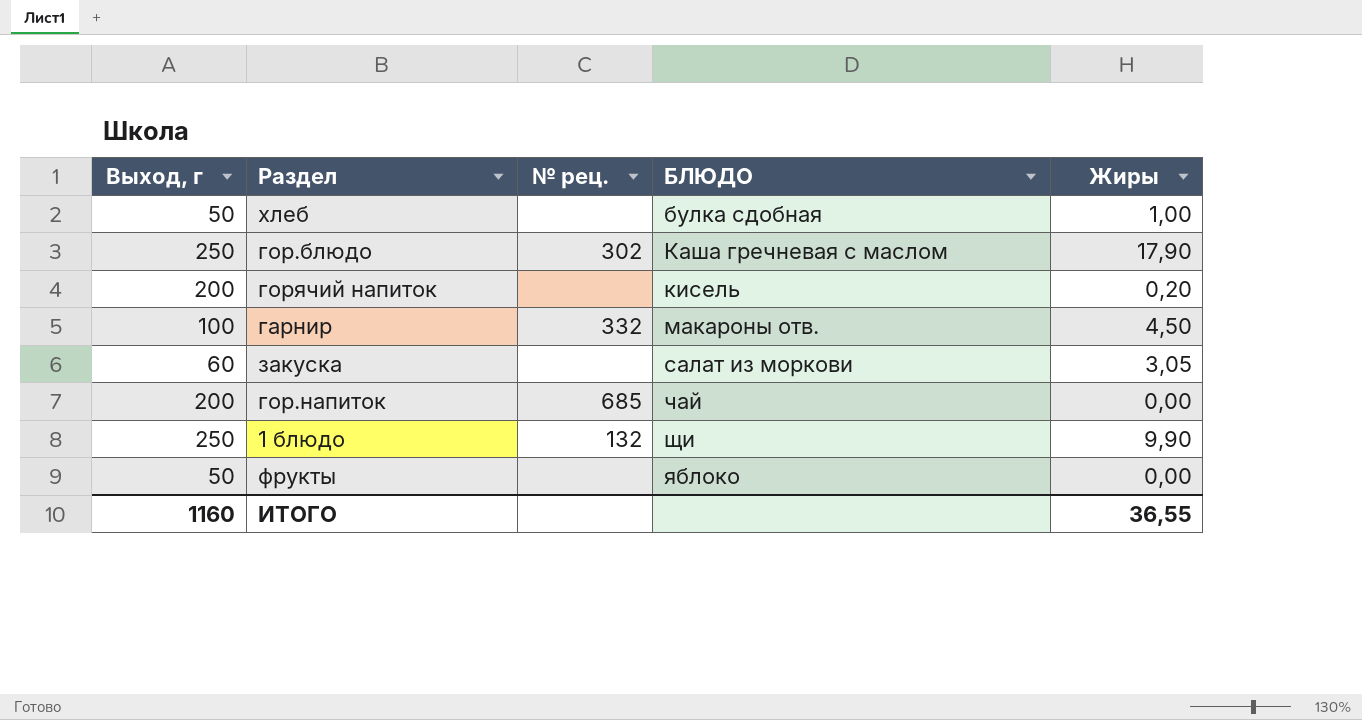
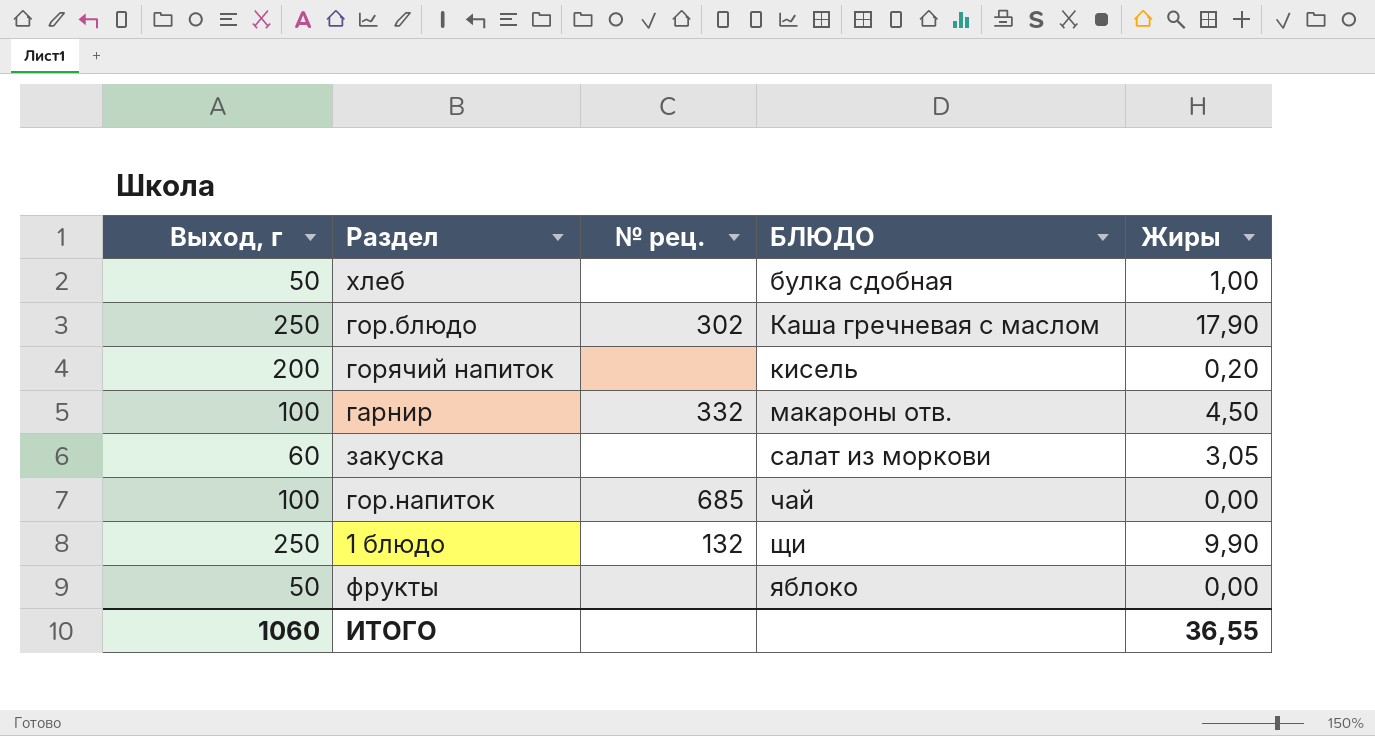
гор.напиток | Выход, г: 200 -> 100
ИТОГО | Выход, г: 1160 -> 1060

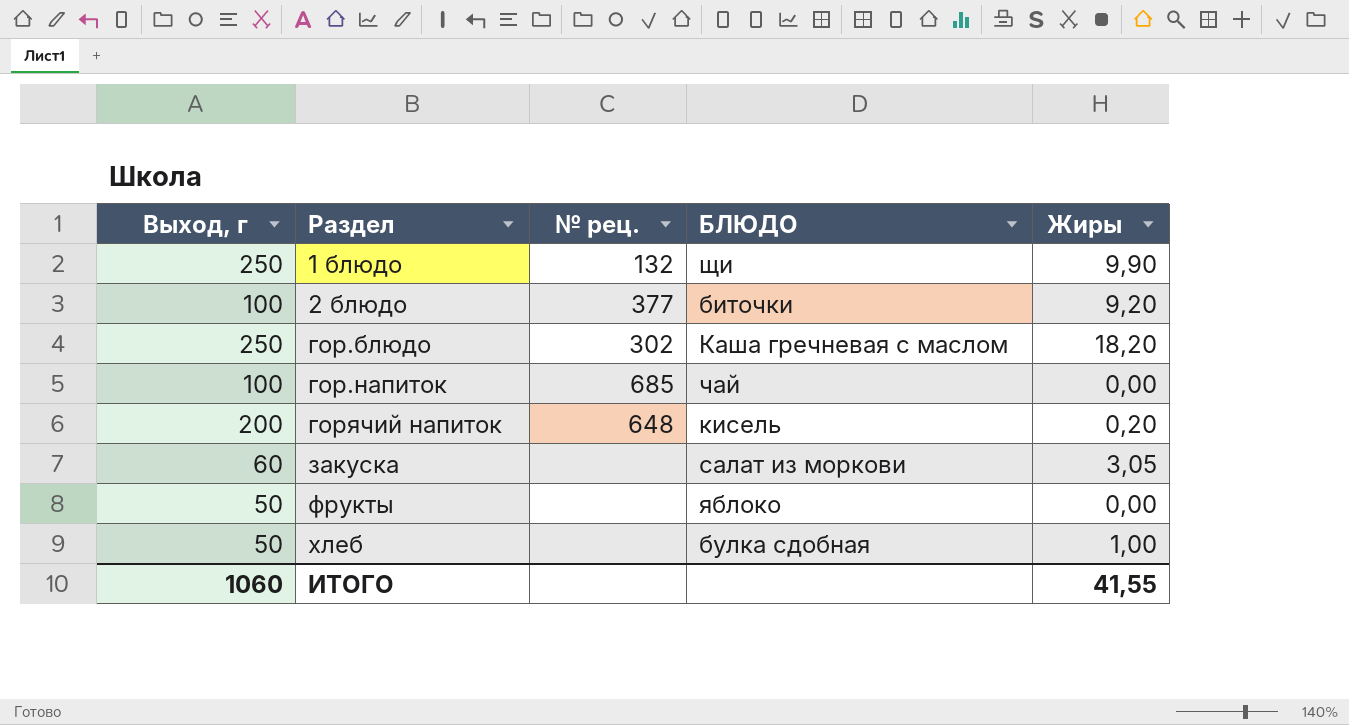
row order: БЛЮДО ascending -> Раздел ascending
row гарнир: 100 | 332 | макароны отв. | 4,50 -> none
row 2 блюдо: none -> 100 | 377 | биточки | 9,20
гор.блюдо | Жиры: 17,90 -> 18,20
горячий напиток | № рец.: none -> 648
ИТОГО | Жиры: 36,55 -> 41,55

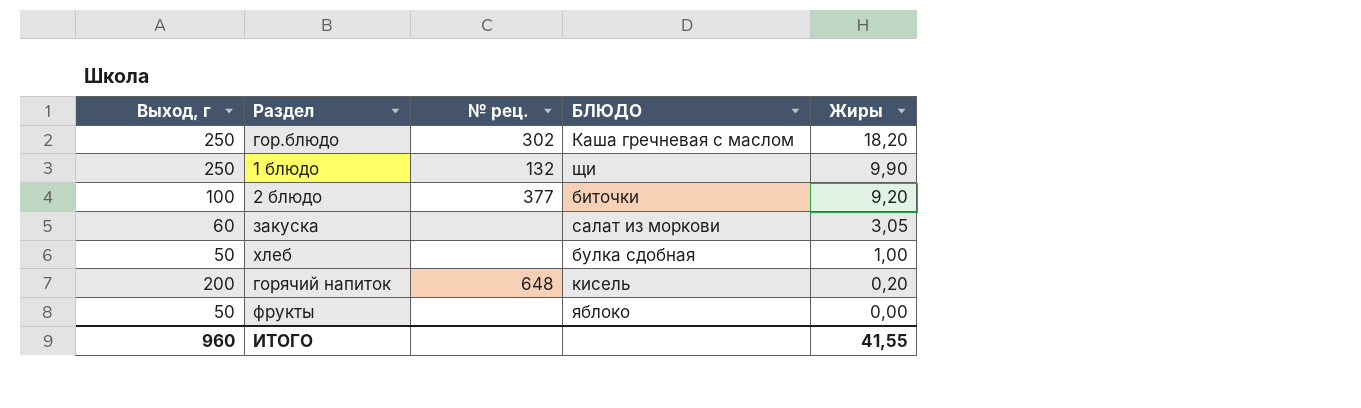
row order: Раздел ascending -> Жиры descending
row гор.напиток: 100 | 685 | чай | 0,00 -> none
ИТОГО | Выход, г: 1060 -> 960

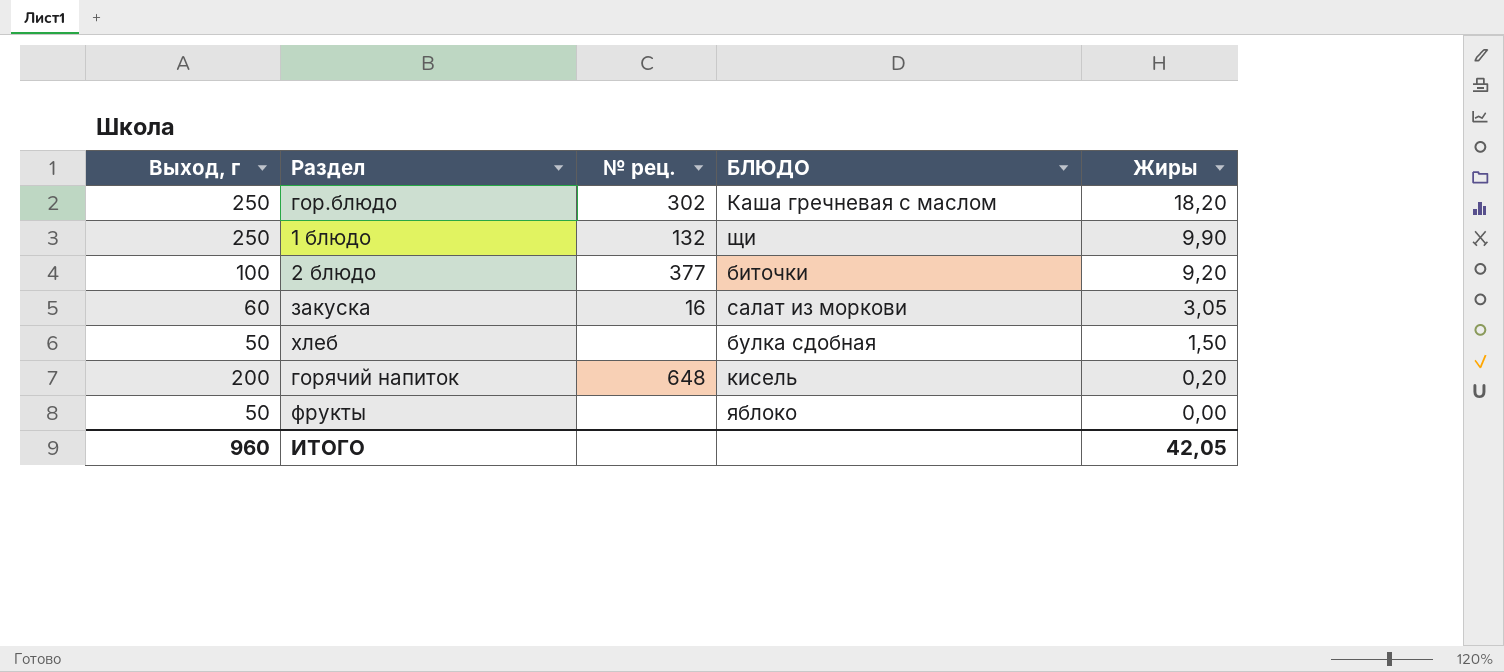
закуска | № рец.: none -> 16
хлеб | Жиры: 1,00 -> 1,50
ИТОГО | Жиры: 41,55 -> 42,05

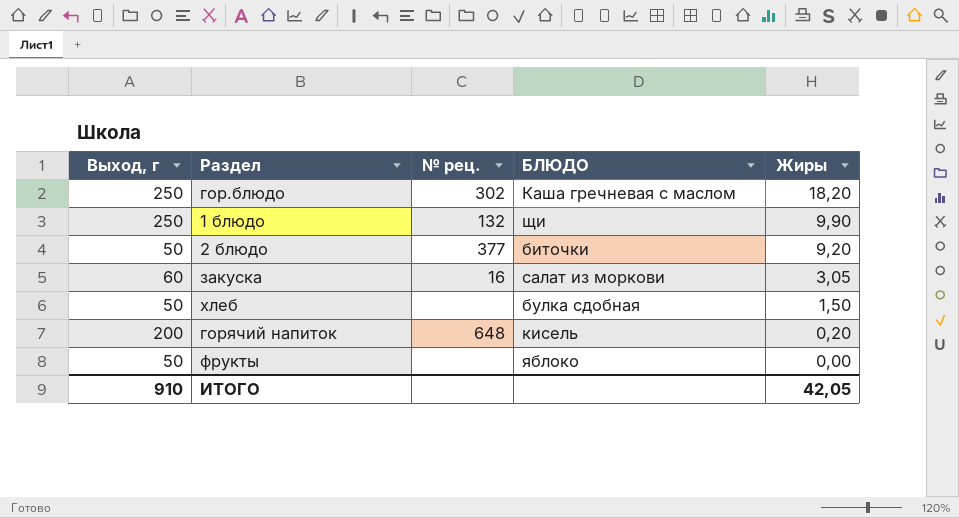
2 блюдо | Выход, г: 100 -> 50
ИТОГО | Выход, г: 960 -> 910

